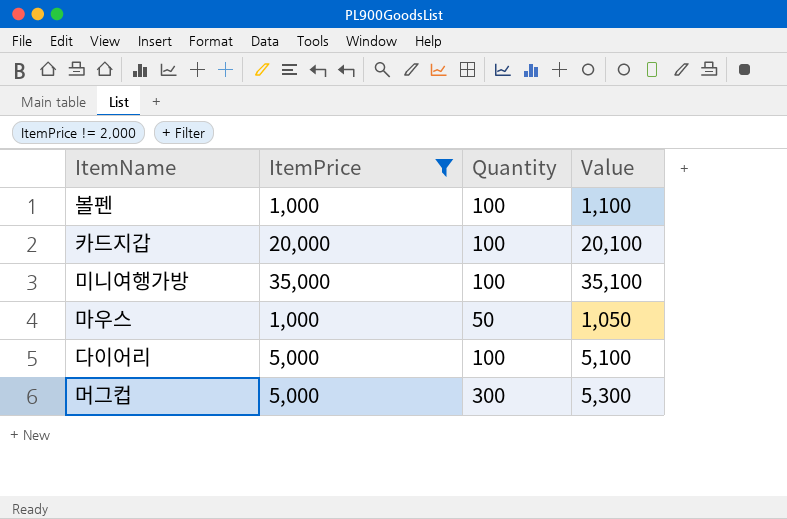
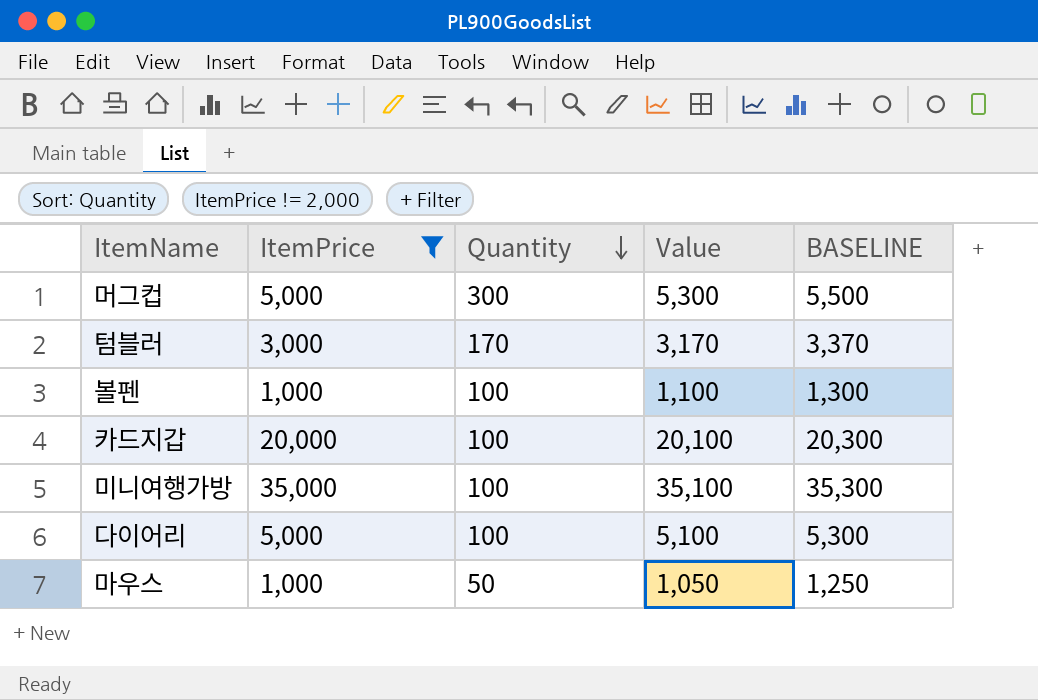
row order: none -> Quantity descending
column BASELINE | formula: none -> [Value] + 200
row 텀블러: none -> 3,000 | 170 | 3,170 | 3,370

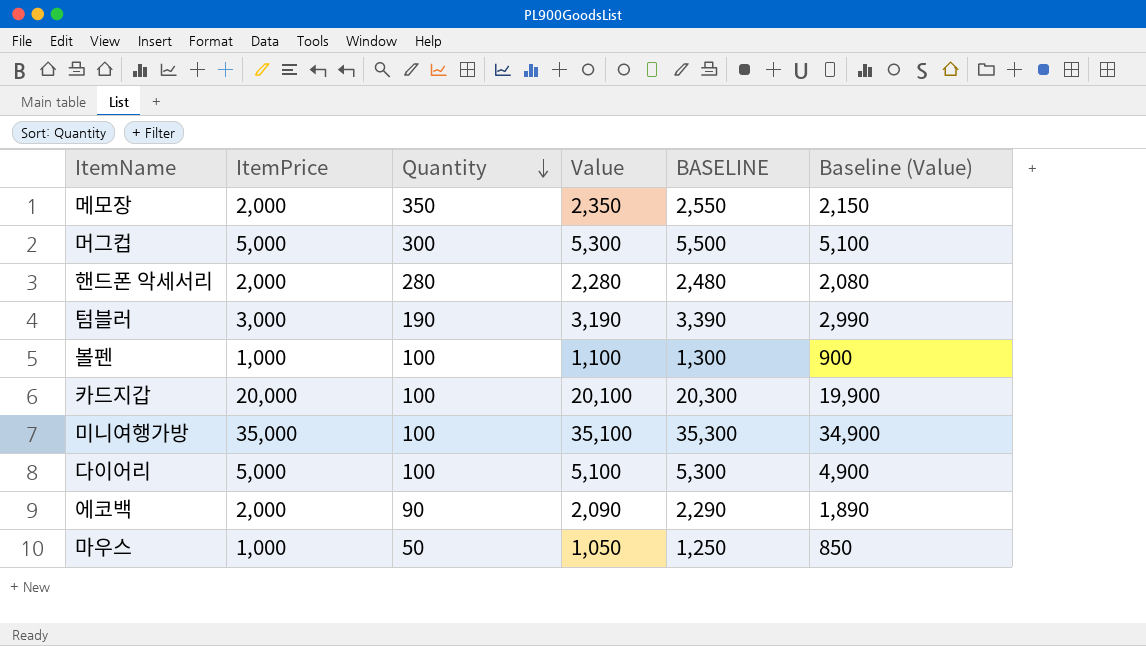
filter: ItemPrice != 2,000 -> none
column Baseline (Value) | formula: none -> [Value] - 200
텀블러 | Quantity: 170 -> 190
텀블러 | Value: 3,170 -> 3,190
텀블러 | BASELINE: 3,370 -> 3,390

